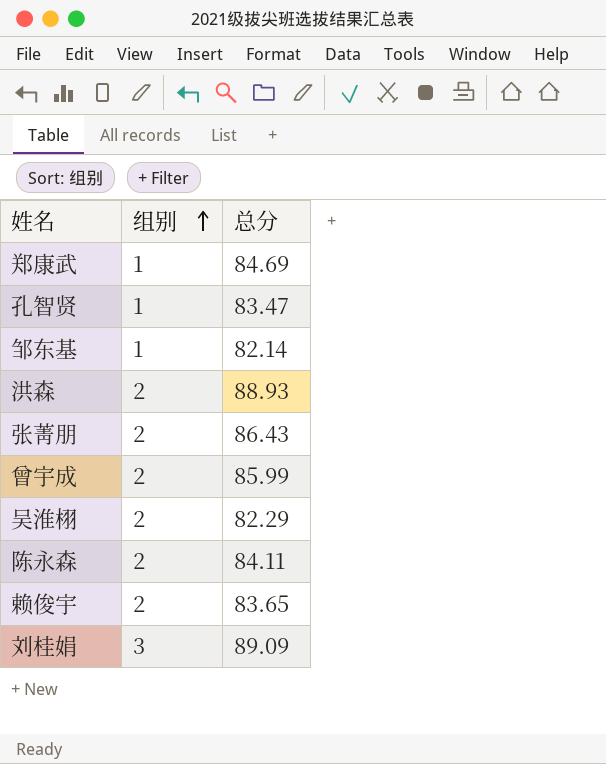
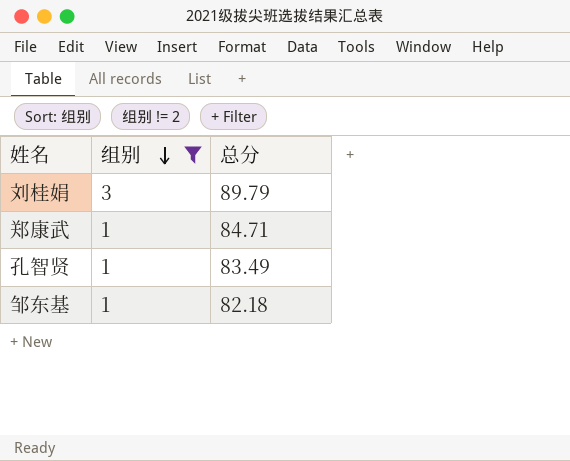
filter: none -> 组别 != 2
row order: 组别 ascending -> 组别 descending
刘桂娟 | 总分: 89.09 -> 89.79
郑康武 | 总分: 84.69 -> 84.71
孔智贤 | 总分: 83.47 -> 83.49
邹东基 | 总分: 82.14 -> 82.18

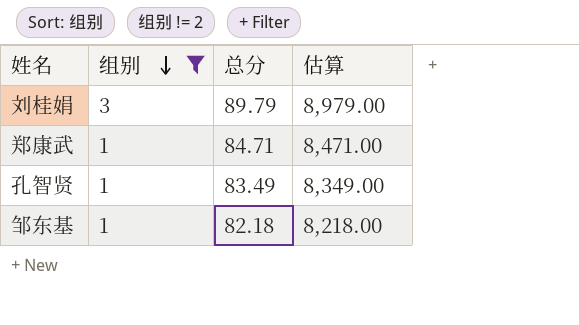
column 估算 | formula: none -> [总分] * 100

